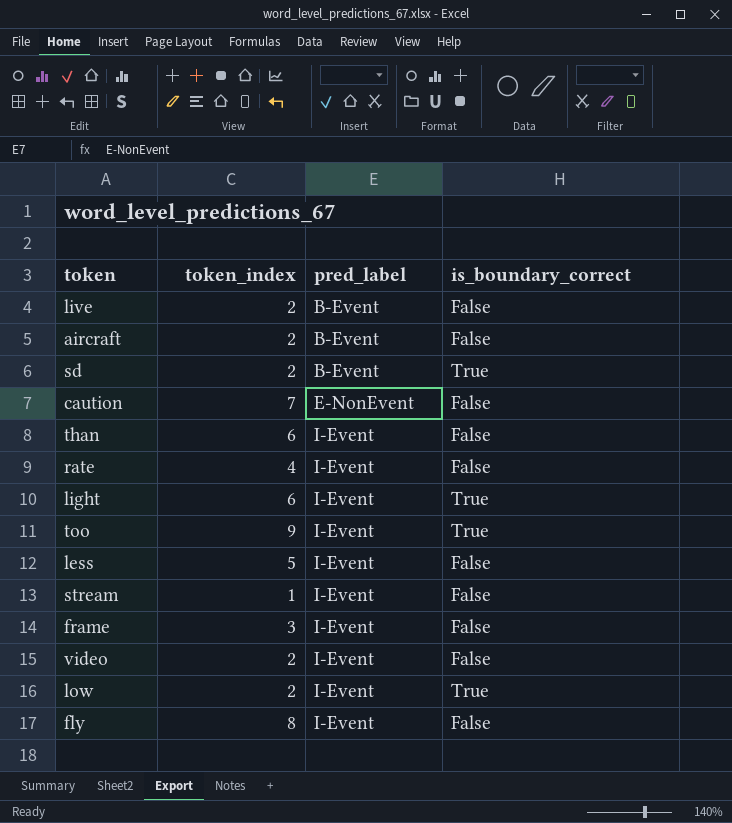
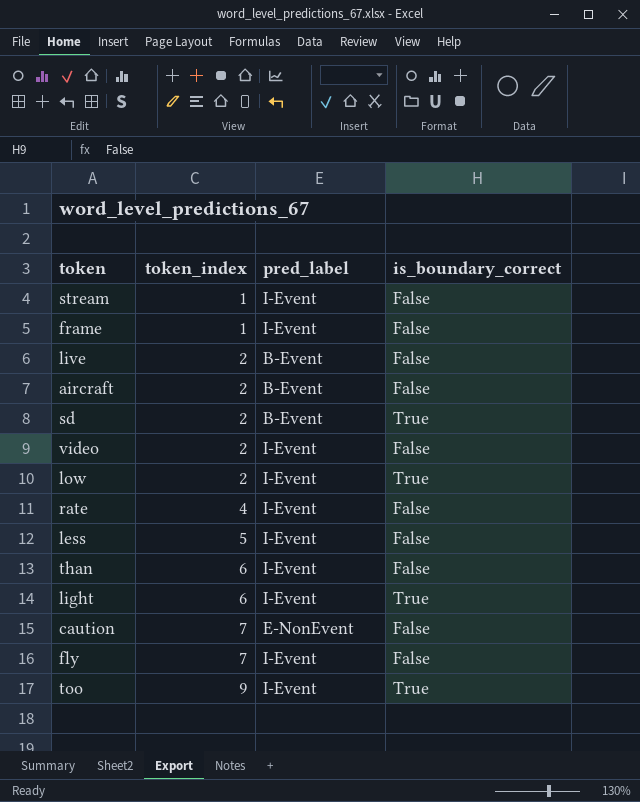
row order: pred_label ascending -> token_index ascending
frame | token_index: 3 -> 1
fly | token_index: 8 -> 7

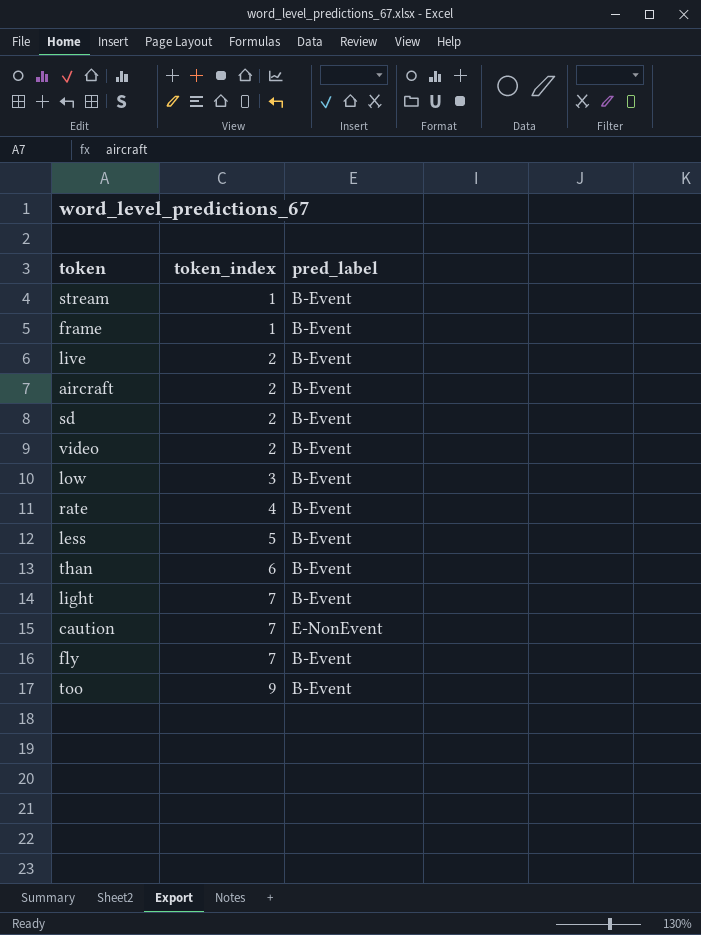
column is_boundary_correct | position: 4 -> none
stream | pred_label: I-Event -> B-Event
frame | pred_label: I-Event -> B-Event
video | pred_label: I-Event -> B-Event
low | token_index: 2 -> 3
low | pred_label: I-Event -> B-Event
rate | pred_label: I-Event -> B-Event
less | pred_label: I-Event -> B-Event
than | pred_label: I-Event -> B-Event
light | token_index: 6 -> 7
light | pred_label: I-Event -> B-Event
fly | pred_label: I-Event -> B-Event
too | pred_label: I-Event -> B-Event

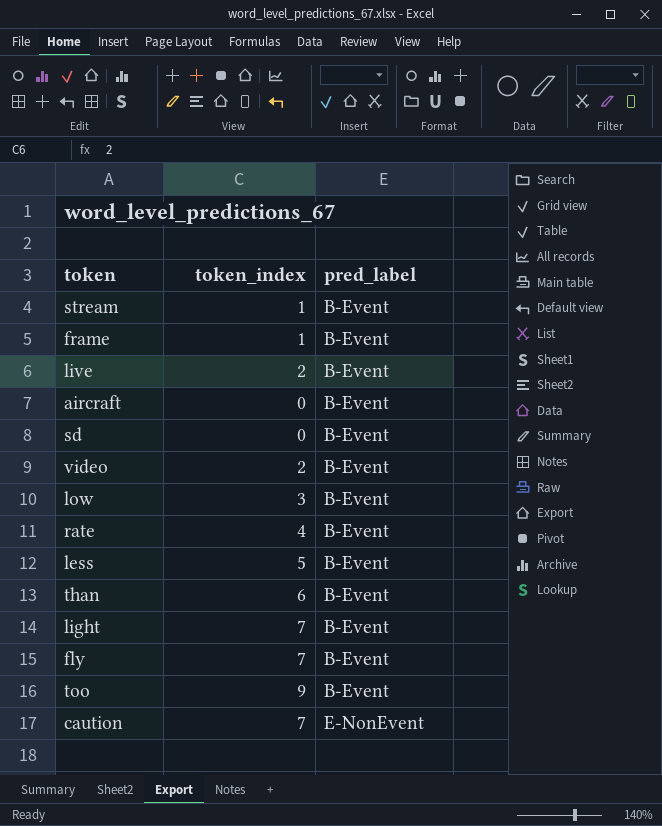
row order: token_index ascending -> pred_label ascending
aircraft | token_index: 2 -> 0
sd | token_index: 2 -> 0

